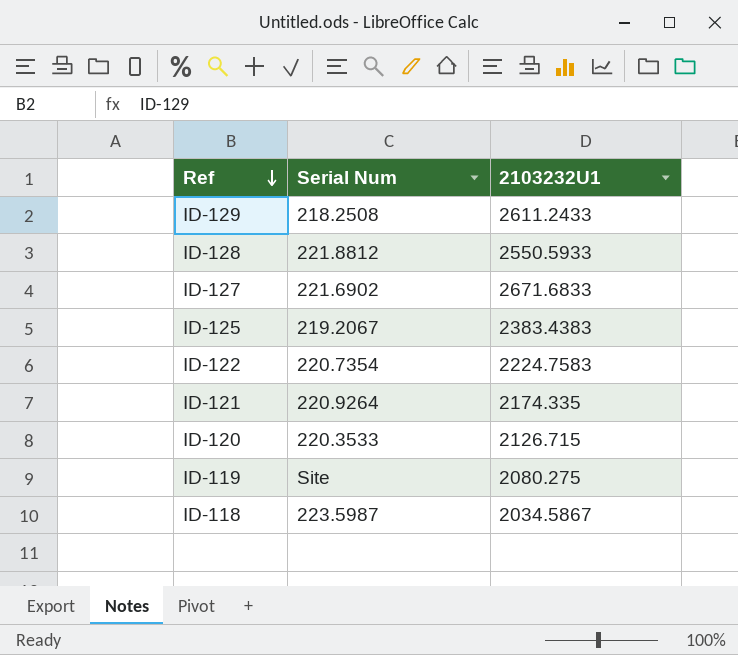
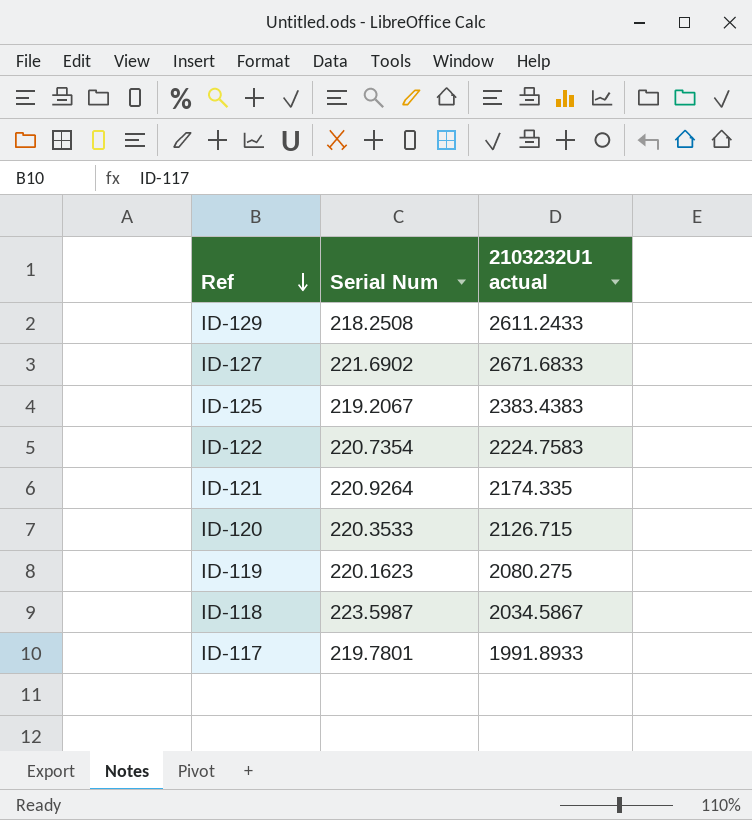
column name: 2103232U1 -> 2103232U1 actual
row ID-128: 221.8812 | 2550.5933 -> none
ID-119 | Serial Num: Site -> 220.1623
row ID-117: none -> 219.7801 | 1991.8933

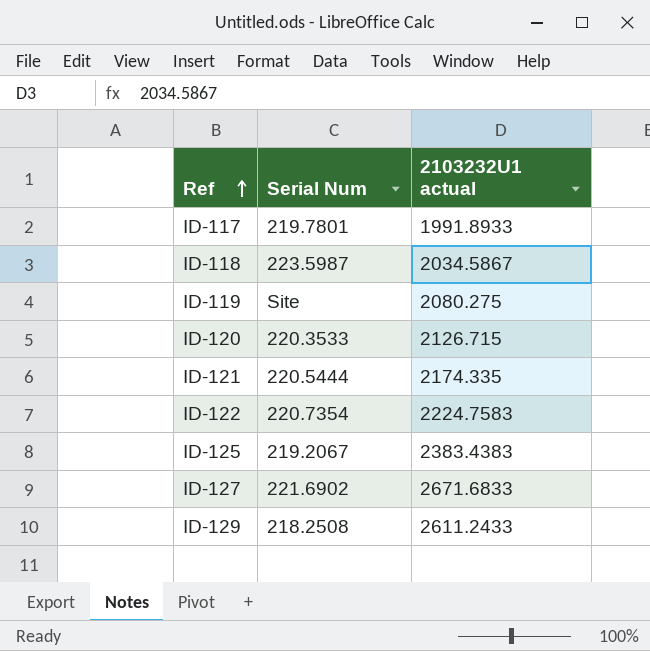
row order: Ref descending -> Ref ascending
ID-119 | Serial Num: 220.1623 -> Site
ID-121 | Serial Num: 220.9264 -> 220.5444

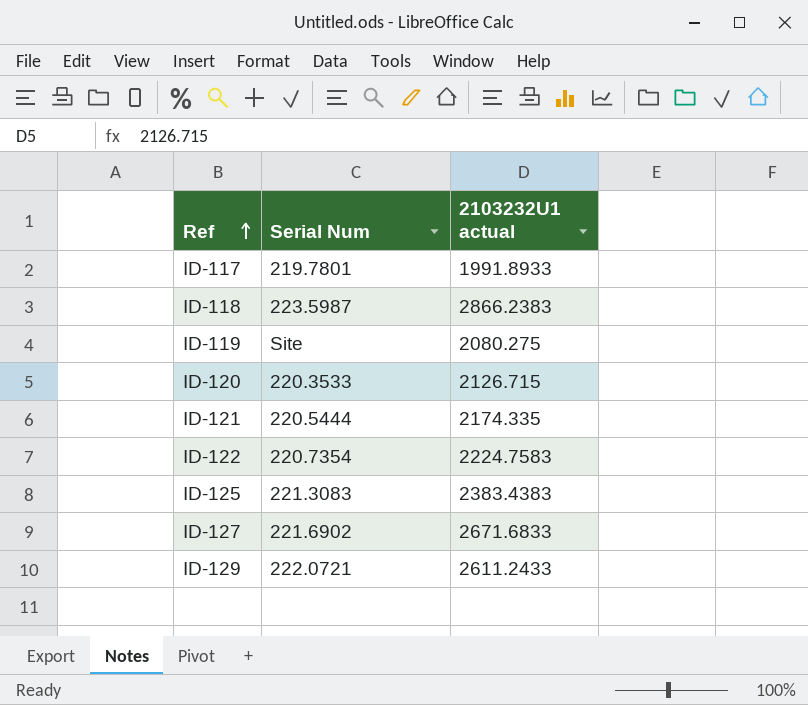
ID-118 | 2103232U1 actual: 2034.5867 -> 2866.2383
ID-125 | Serial Num: 219.2067 -> 221.3083
ID-129 | Serial Num: 218.2508 -> 222.0721

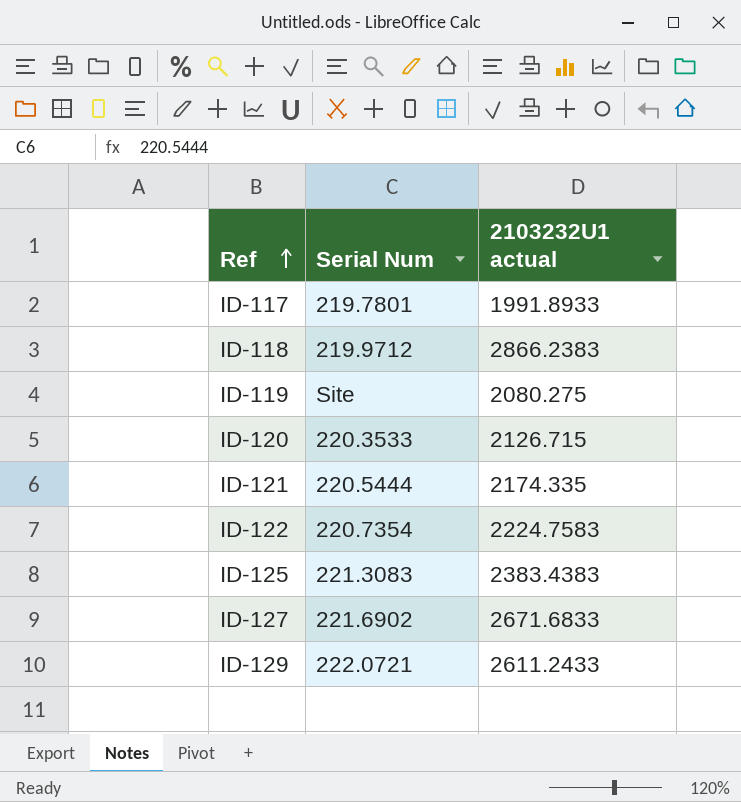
ID-118 | Serial Num: 223.5987 -> 219.9712

